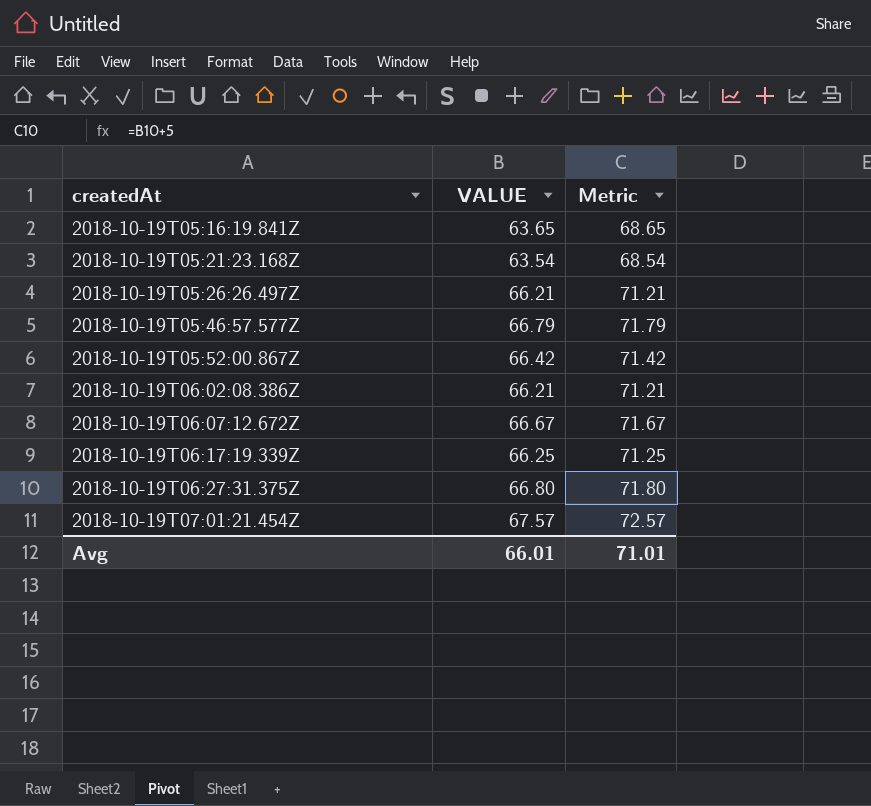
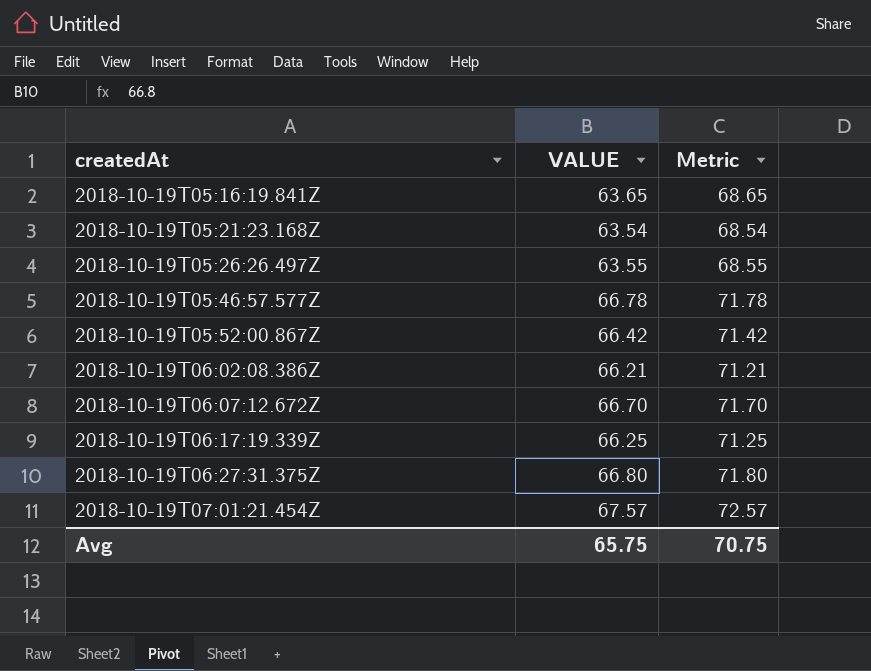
2018-10-19T05:26:26.497Z | VALUE: 66.21 -> 63.55
2018-10-19T05:26:26.497Z | Metric: 71.21 -> 68.55
2018-10-19T05:46:57.577Z | VALUE: 66.79 -> 66.78
2018-10-19T05:46:57.577Z | Metric: 71.79 -> 71.78
2018-10-19T06:07:12.672Z | VALUE: 66.67 -> 66.70
2018-10-19T06:07:12.672Z | Metric: 71.67 -> 71.70
Avg | VALUE: 66.01 -> 65.75
Avg | Metric: 71.01 -> 70.75

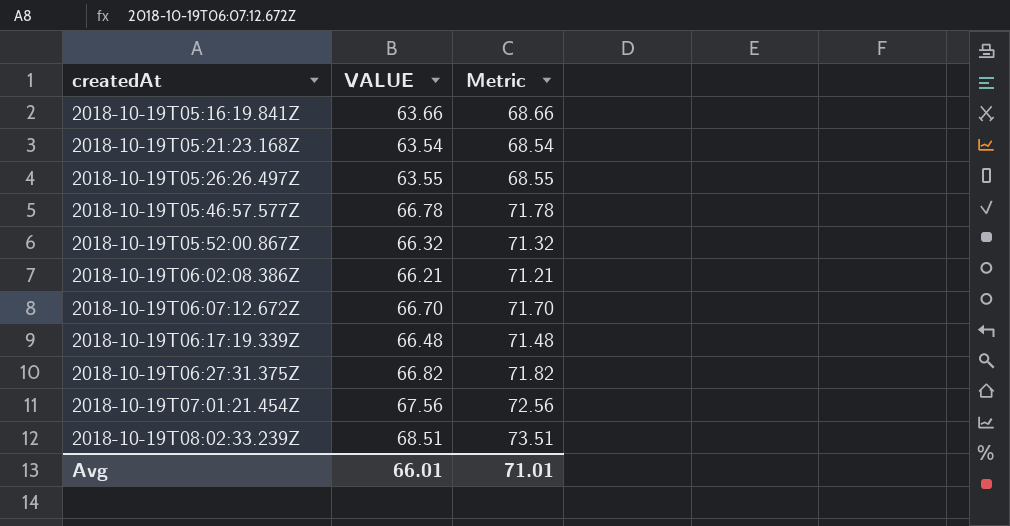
2018-10-19T05:16:19.841Z | VALUE: 63.65 -> 63.66
2018-10-19T05:16:19.841Z | Metric: 68.65 -> 68.66
2018-10-19T05:52:00.867Z | VALUE: 66.42 -> 66.32
2018-10-19T05:52:00.867Z | Metric: 71.42 -> 71.32
2018-10-19T06:17:19.339Z | VALUE: 66.25 -> 66.48
2018-10-19T06:17:19.339Z | Metric: 71.25 -> 71.48
2018-10-19T06:27:31.375Z | VALUE: 66.80 -> 66.82
2018-10-19T06:27:31.375Z | Metric: 71.80 -> 71.82
2018-10-19T07:01:21.454Z | VALUE: 67.57 -> 67.56
2018-10-19T07:01:21.454Z | Metric: 72.57 -> 72.56
row 2018-10-19T08:02:33.239Z: none -> 68.51 | 73.51
Avg | VALUE: 65.75 -> 66.01
Avg | Metric: 70.75 -> 71.01

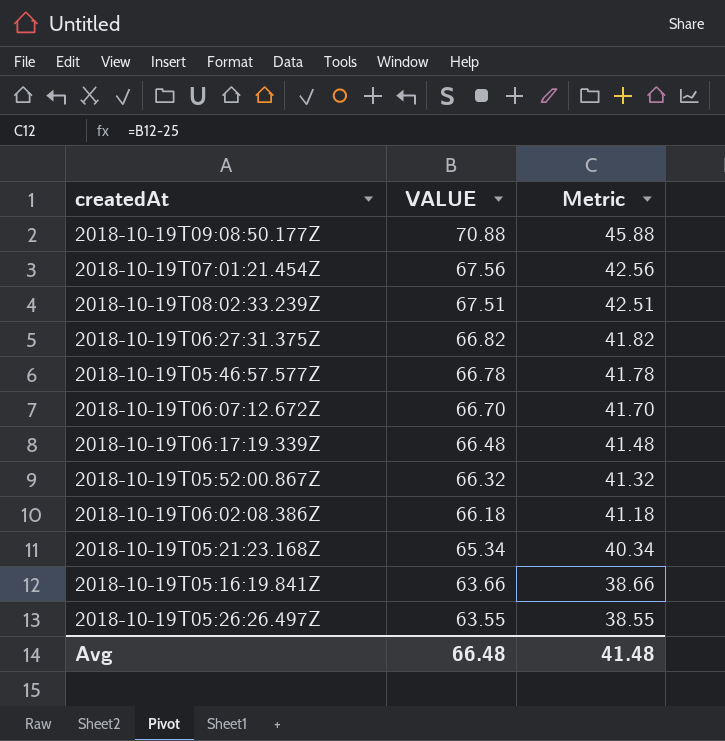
row order: createdAt ascending -> VALUE descending
column Metric | formula: [VALUE] + 5 -> [VALUE] - 25
row 2018-10-19T09:08:50.177Z: none -> 70.88 | 45.88
2018-10-19T08:02:33.239Z | VALUE: 68.51 -> 67.51
2018-10-19T06:02:08.386Z | VALUE: 66.21 -> 66.18
2018-10-19T05:21:23.168Z | VALUE: 63.54 -> 65.34
Avg | VALUE: 66.01 -> 66.48
Avg | Metric: 71.01 -> 41.48

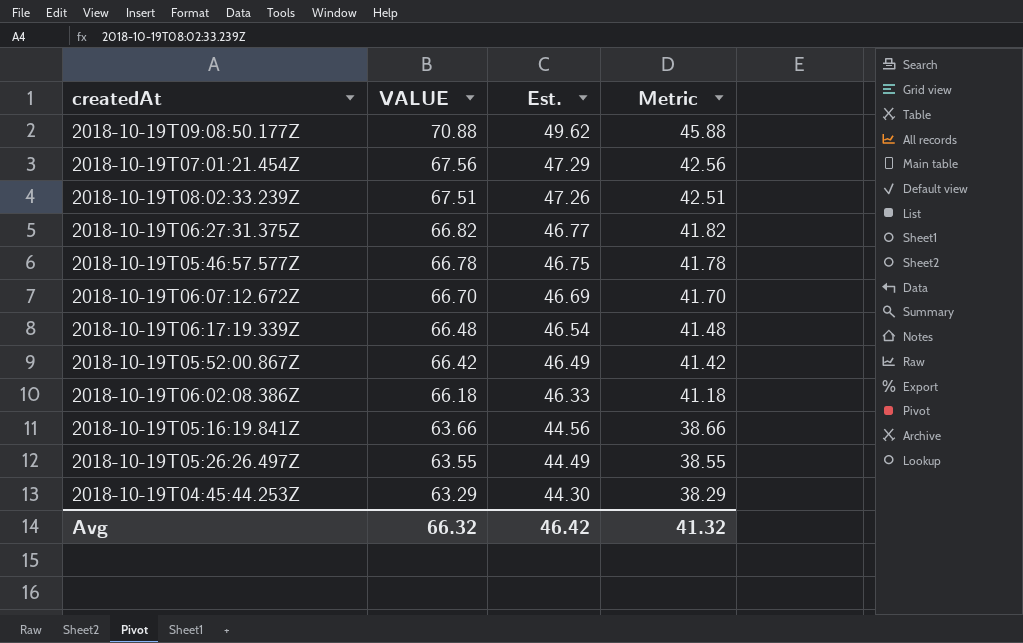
column Est. | formula: none -> [VALUE] * 0.7
row 2018-10-19T05:21:23.168Z: 65.34 | 40.34 -> none
2018-10-19T05:52:00.867Z | VALUE: 66.32 -> 66.42
2018-10-19T05:52:00.867Z | Metric: 41.32 -> 41.42
row 2018-10-19T04:45:44.253Z: none -> 63.29 | 44.30 | 38.29
Avg | VALUE: 66.48 -> 66.32
Avg | Metric: 41.48 -> 41.32

